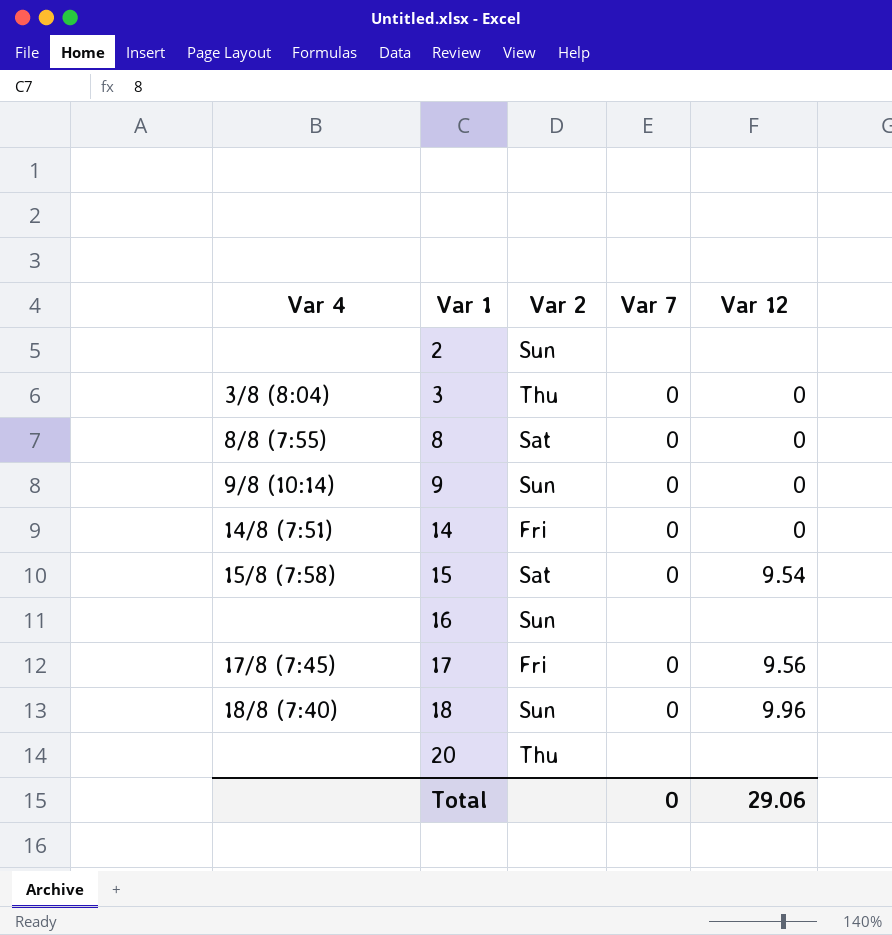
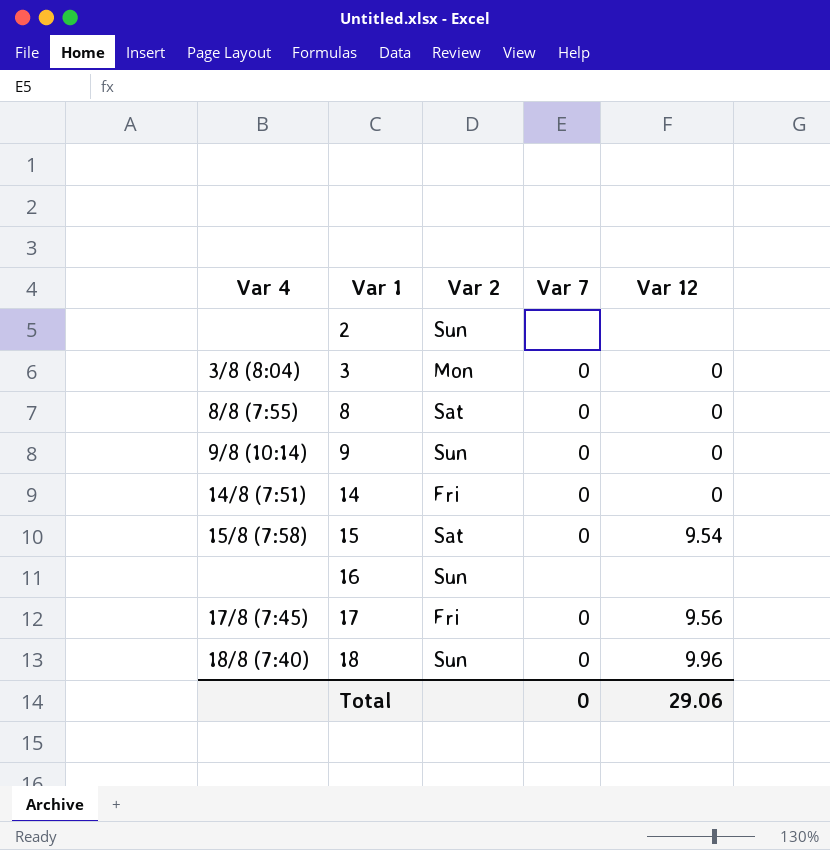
row 20: none | Thu | none | none -> none
3 | Var 2: Thu -> Mon

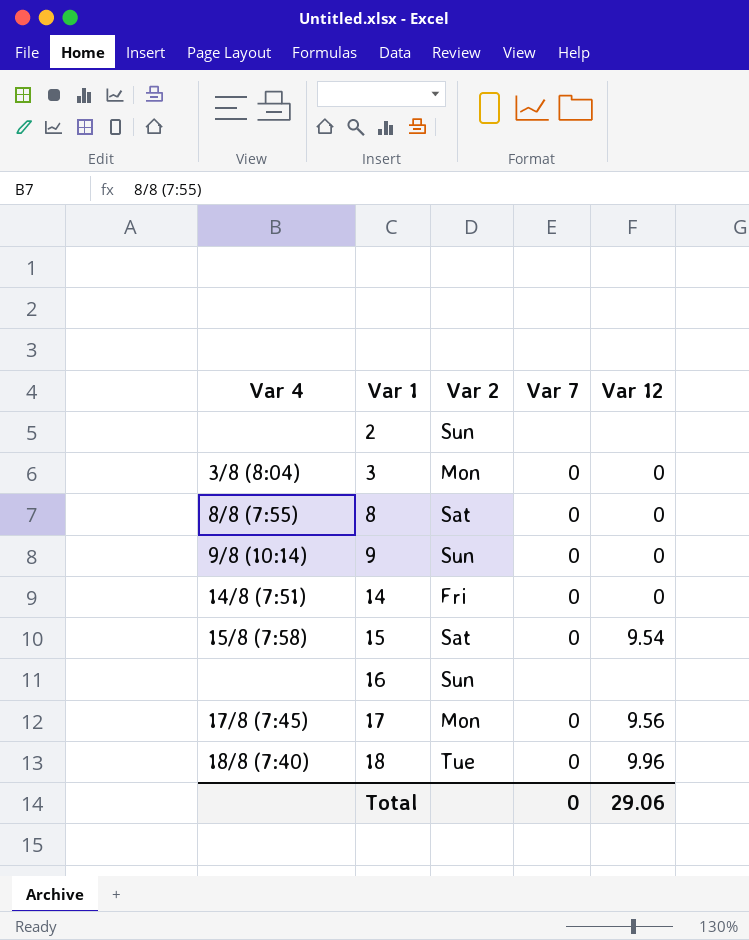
17 | Var 2: Fri -> Mon
18 | Var 2: Sun -> Tue

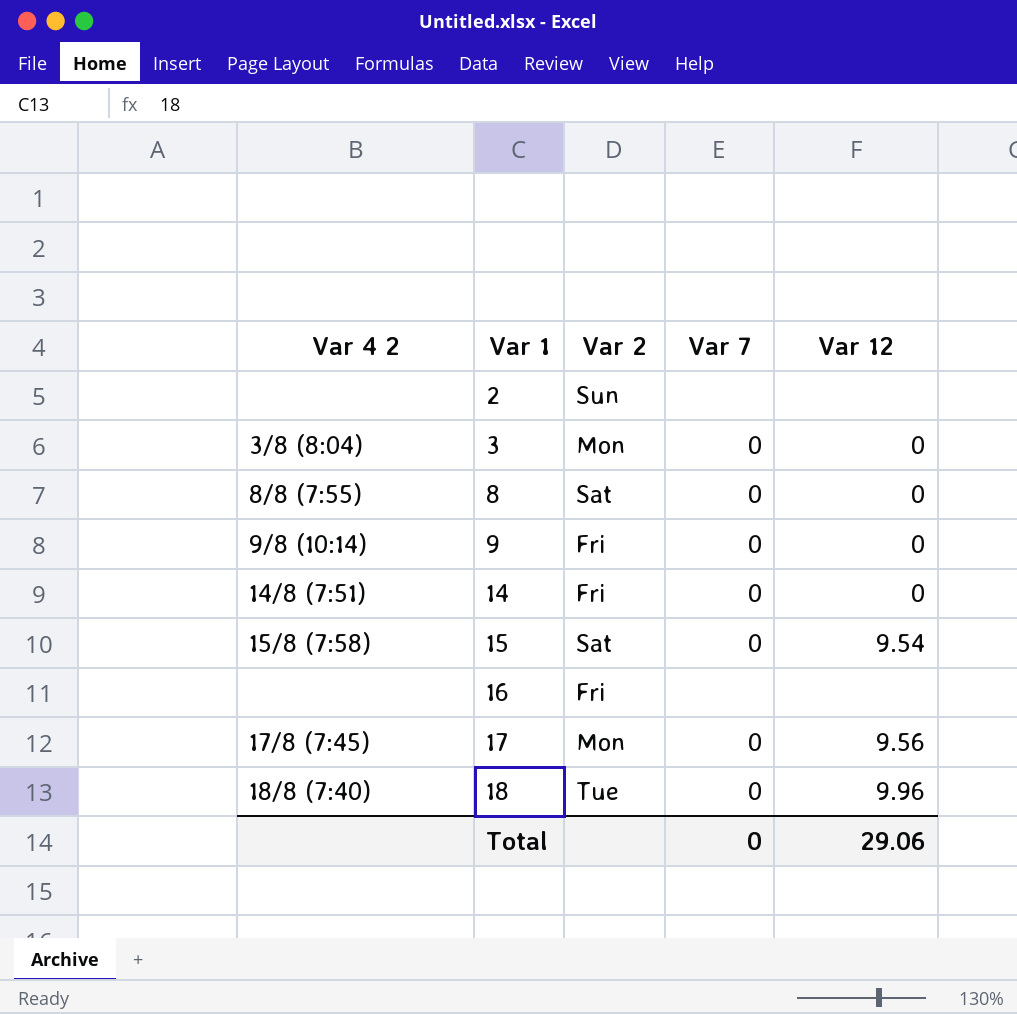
column name: Var 4 -> Var 4 2
9 | Var 2: Sun -> Fri
16 | Var 2: Sun -> Fri

